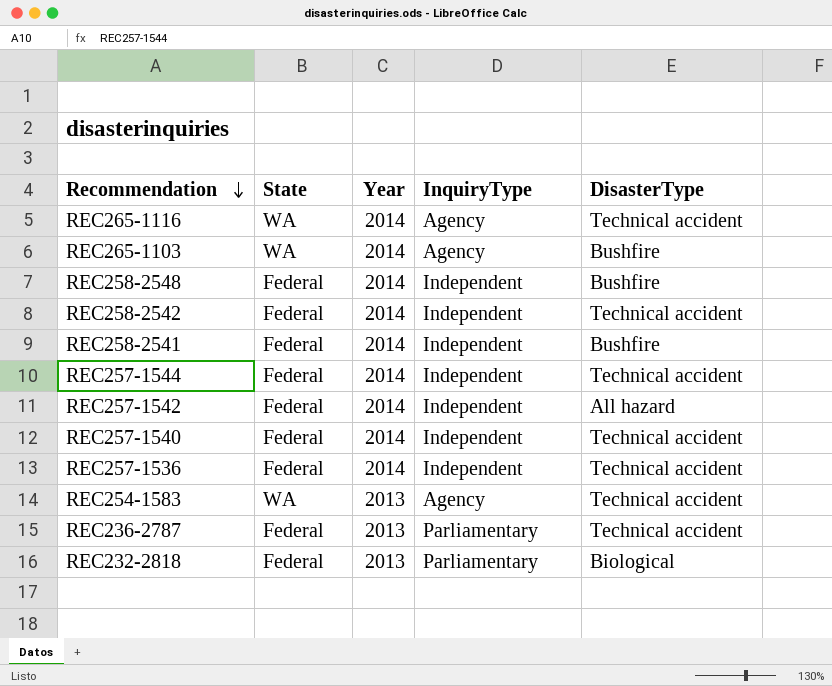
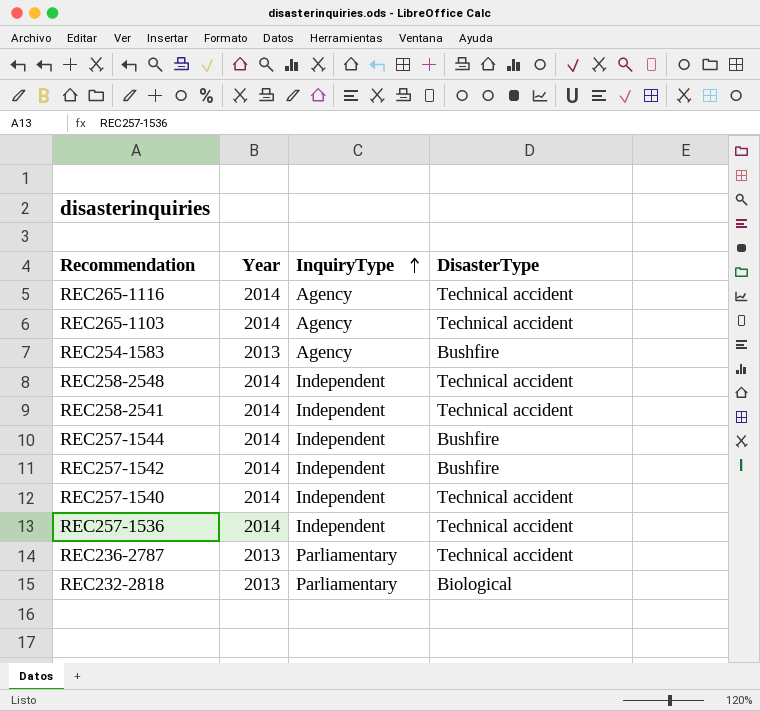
row order: Recommendation descending -> InquiryType ascending
column State | position: 2 -> none
row REC258-2542: Federal | 2014 | Independent | Technical accident -> none
REC265-1103 | DisasterType: Bushfire -> Technical accident
REC254-1583 | DisasterType: Technical accident -> Bushfire
REC258-2548 | DisasterType: Bushfire -> Technical accident
REC258-2541 | DisasterType: Bushfire -> Technical accident
REC257-1544 | DisasterType: Technical accident -> Bushfire
REC257-1542 | DisasterType: All hazard -> Bushfire

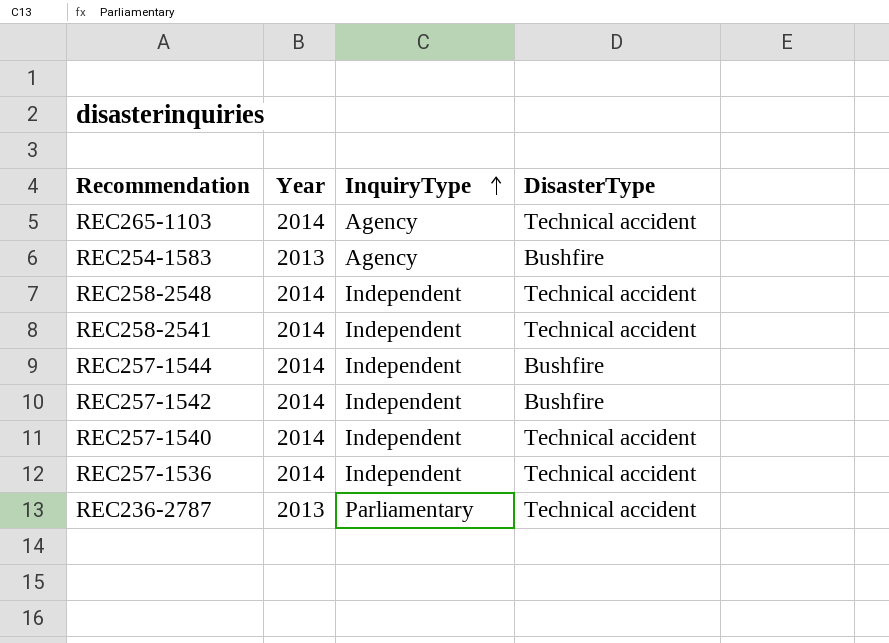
row REC265-1116: 2014 | Agency | Technical accident -> none
row REC232-2818: 2013 | Parliamentary | Biological -> none

